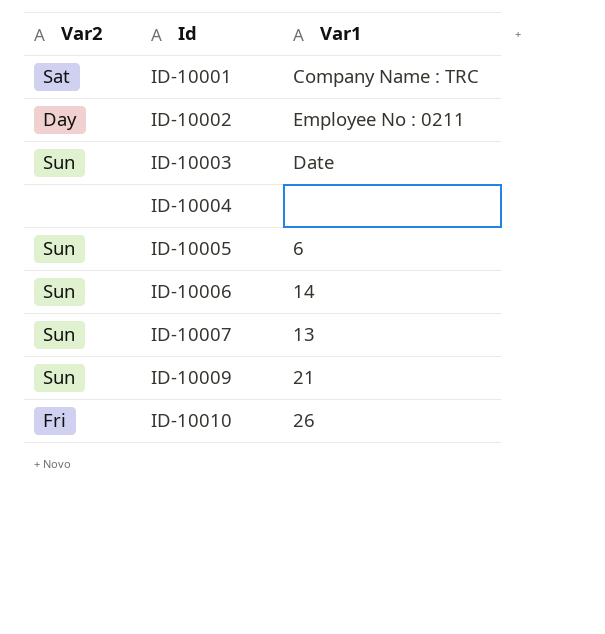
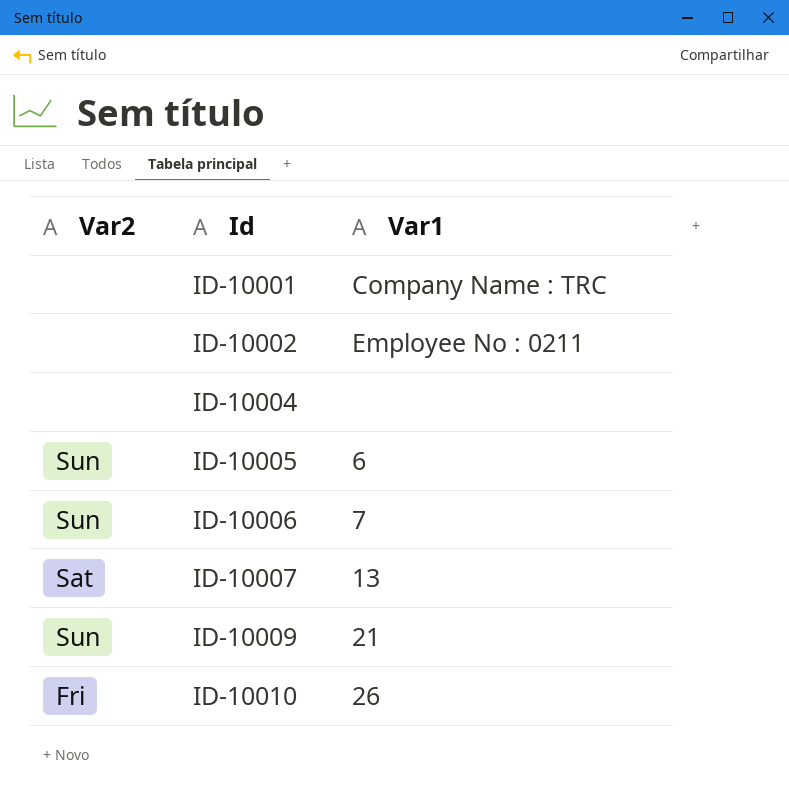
row ID-10003: Sun | Date -> none
ID-10001 | Var2: Sat -> none
ID-10002 | Var2: Day -> none
ID-10006 | Var1: 14 -> 7
ID-10007 | Var2: Sun -> Sat

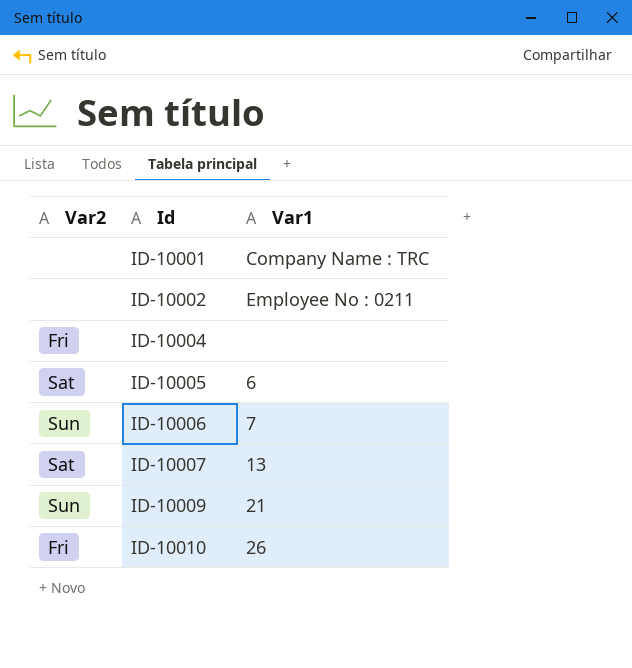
ID-10004 | Var2: none -> Fri
ID-10005 | Var2: Sun -> Sat

